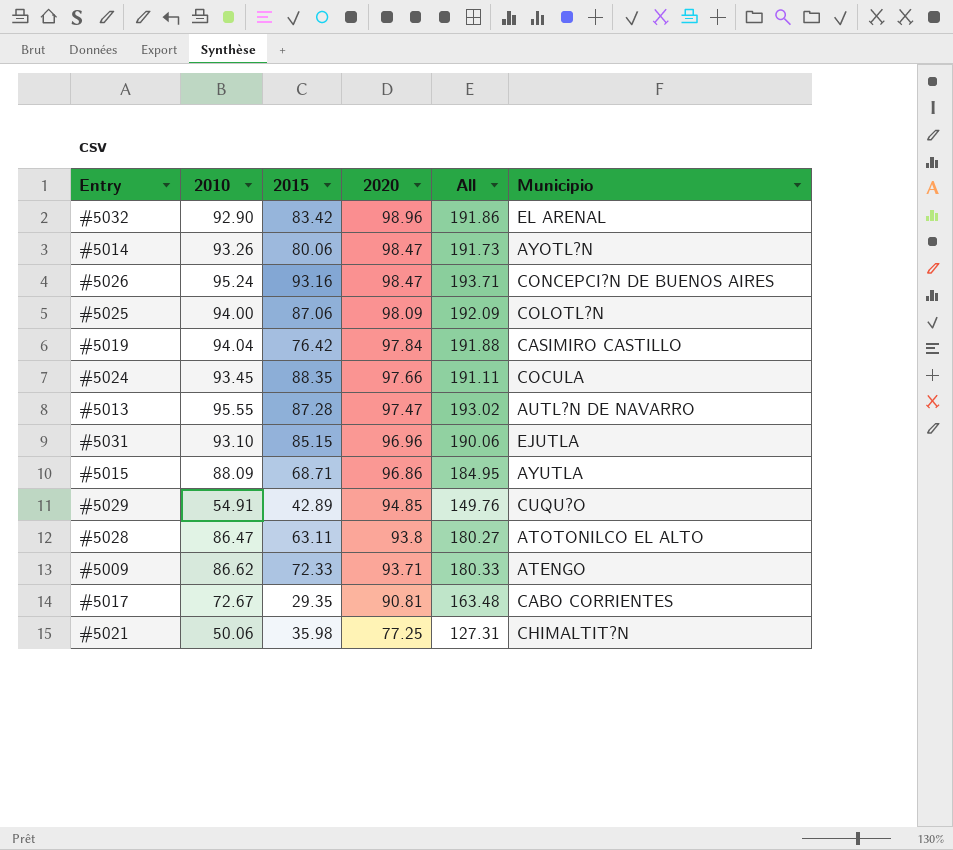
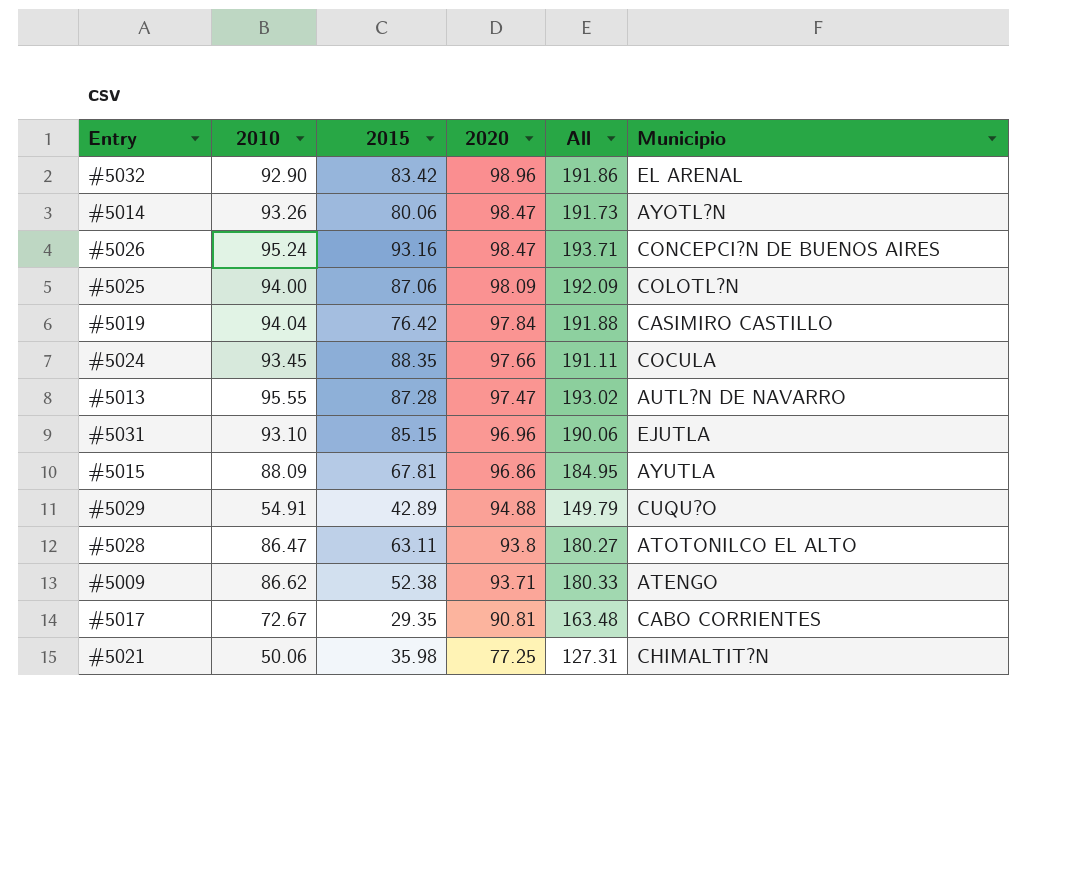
#5015 | 2015: 68.71 -> 67.81
#5029 | 2020: 94.85 -> 94.88
#5029 | All: 149.76 -> 149.79
#5009 | 2015: 72.33 -> 52.38

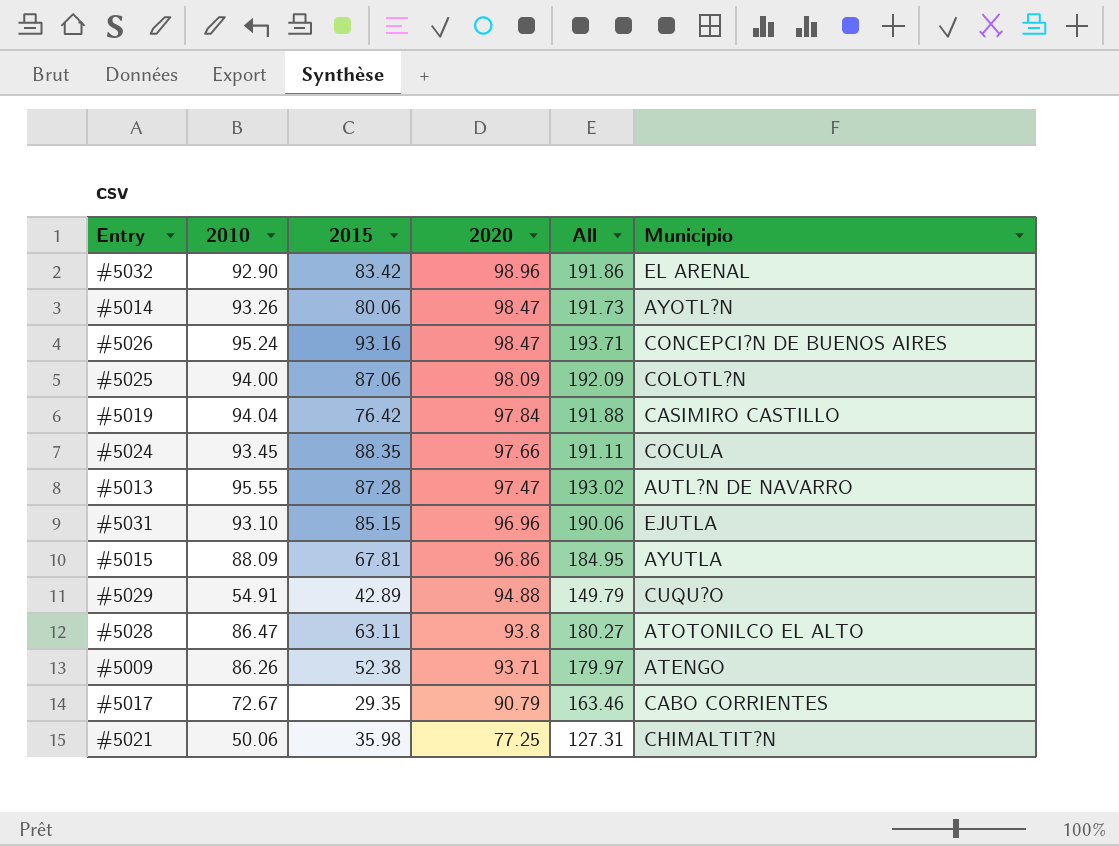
#5009 | 2010: 86.62 -> 86.26
#5009 | All: 180.33 -> 179.97
#5017 | 2020: 90.81 -> 90.79
#5017 | All: 163.48 -> 163.46

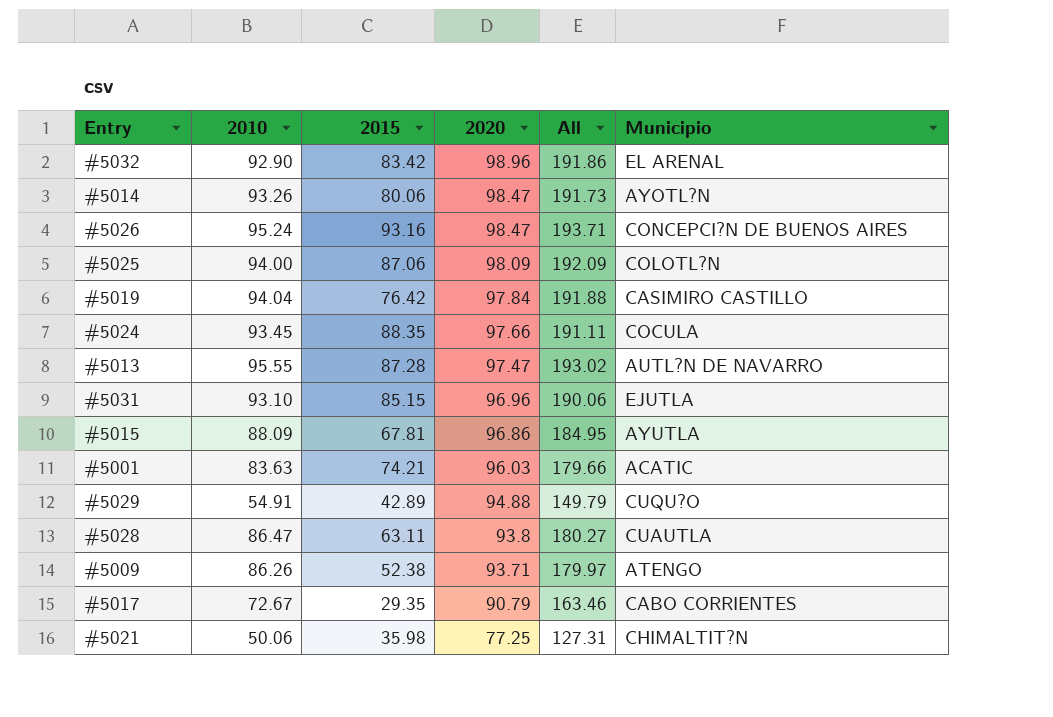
row #5001: none -> 83.63 | 74.21 | 96.03 | 179.66 | ACATIC
#5028 | Municipio: ATOTONILCO EL ALTO -> CUAUTLA

